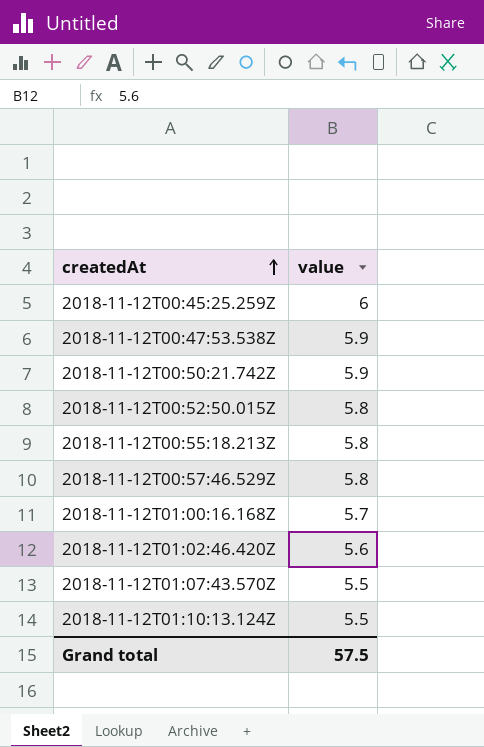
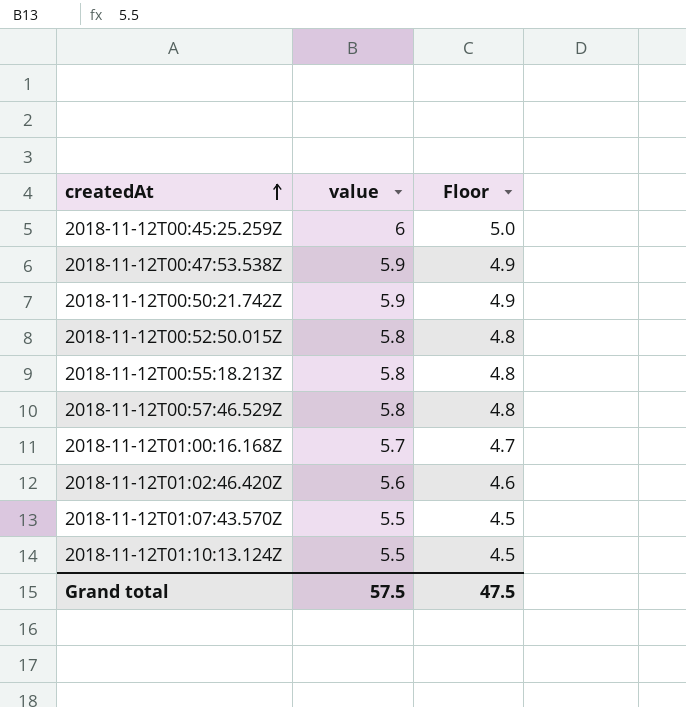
column Floor | formula: none -> [value] - 1

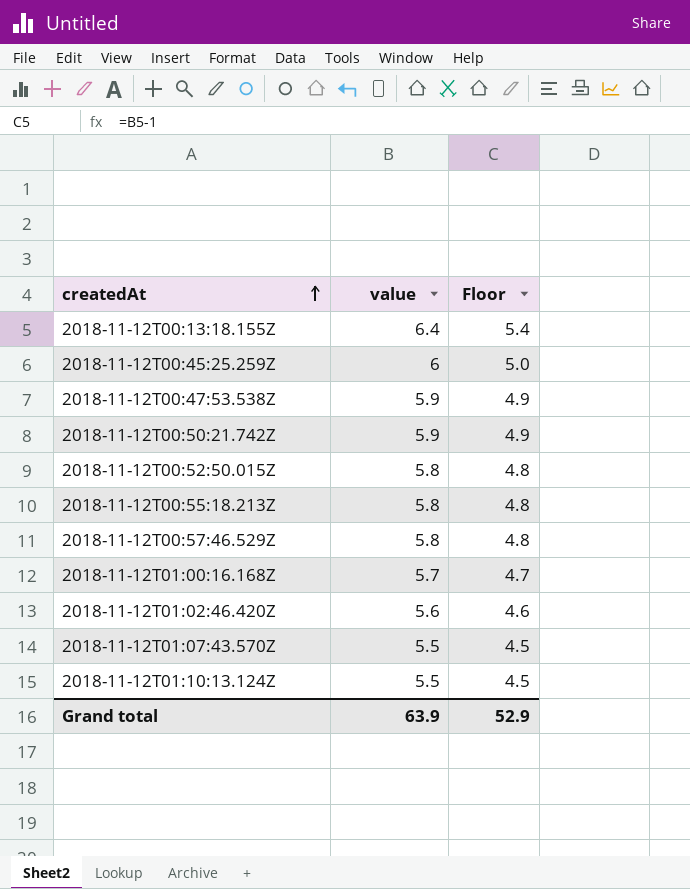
row 2018-11-12T00:13:18.155Z: none -> 6.4 | 5.4
Grand total | value: 57.5 -> 63.9
Grand total | Floor: 47.5 -> 52.9

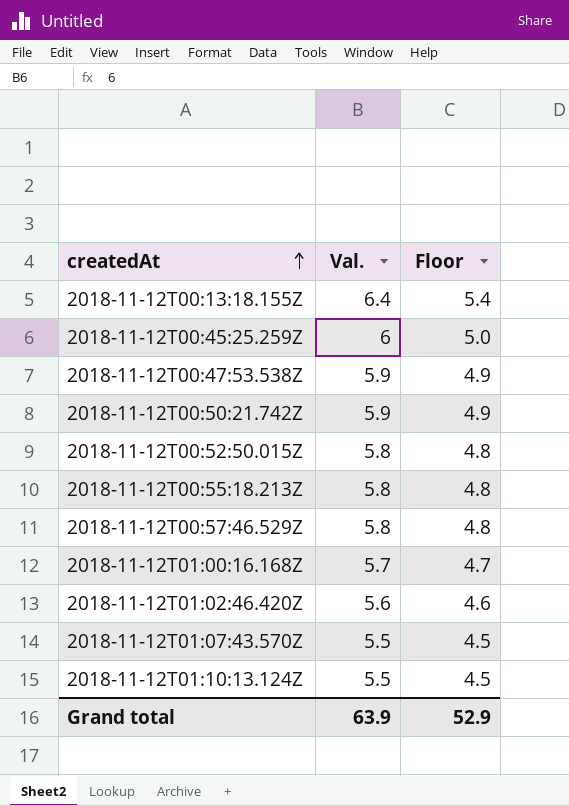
column name: value -> Val.

